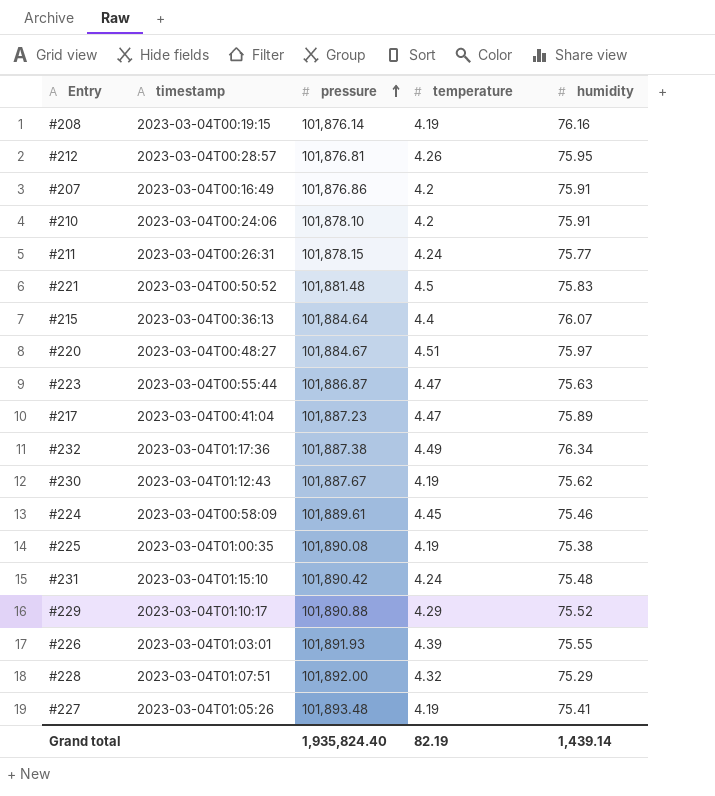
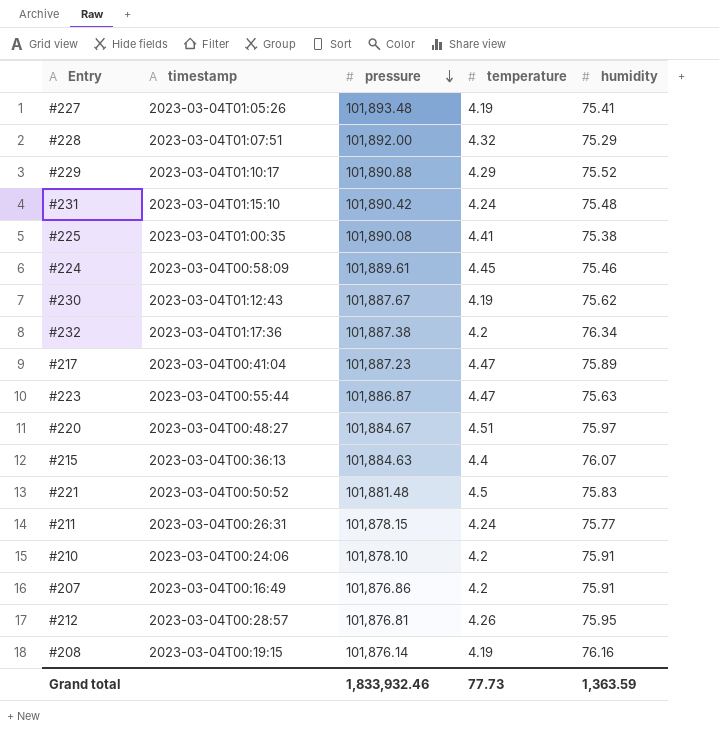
row order: pressure ascending -> pressure descending
row #226: 2023-03-04T01:03:01 | 101,891.93 | 4.39 | 75.55 -> none
#225 | temperature: 4.19 -> 4.41
#232 | temperature: 4.49 -> 4.2
#215 | pressure: 101,884.64 -> 101,884.63
Grand total | pressure: 1,935,824.40 -> 1,833,932.46
Grand total | temperature: 82.19 -> 77.73
Grand total | humidity: 1,439.14 -> 1,363.59

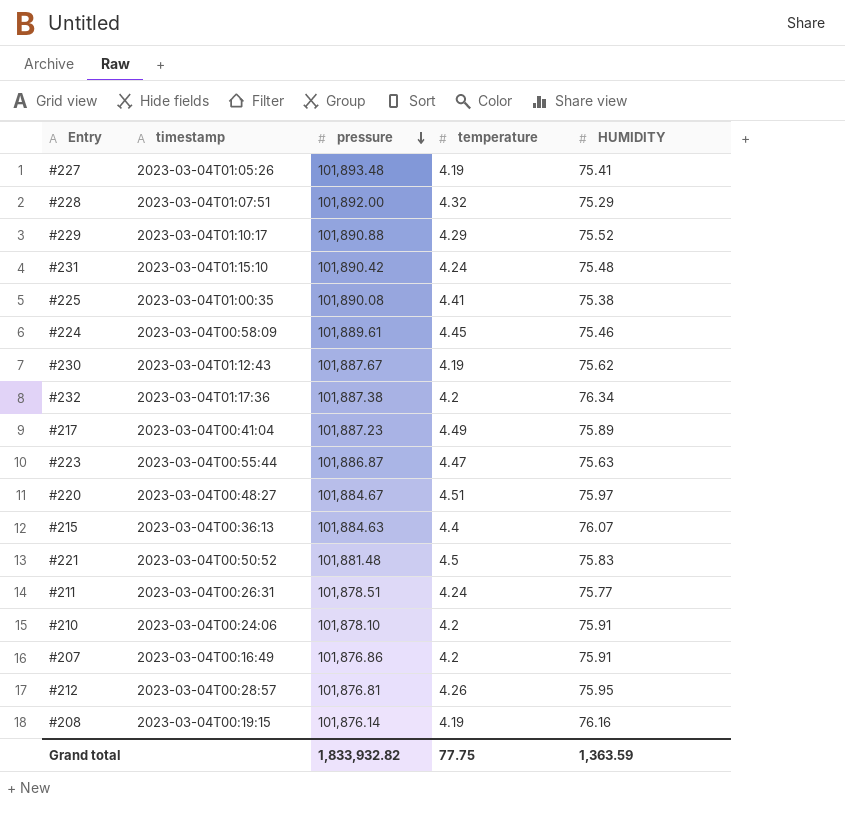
column name: humidity -> HUMIDITY
#217 | temperature: 4.47 -> 4.49
#211 | pressure: 101,878.15 -> 101,878.51
Grand total | pressure: 1,833,932.46 -> 1,833,932.82
Grand total | temperature: 77.73 -> 77.75

